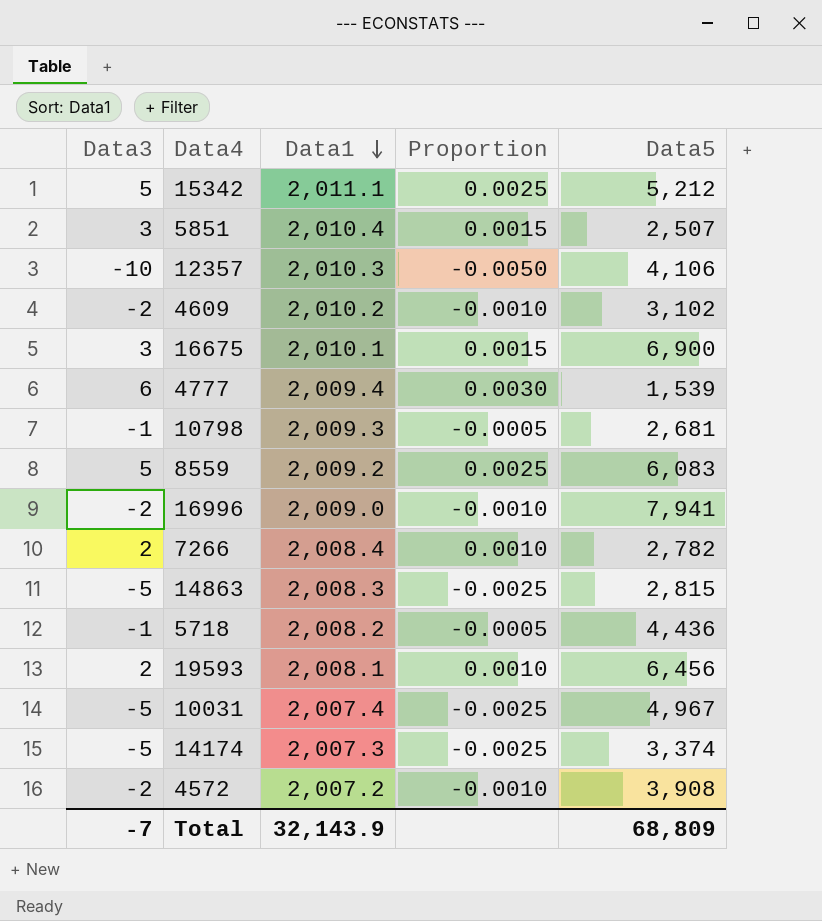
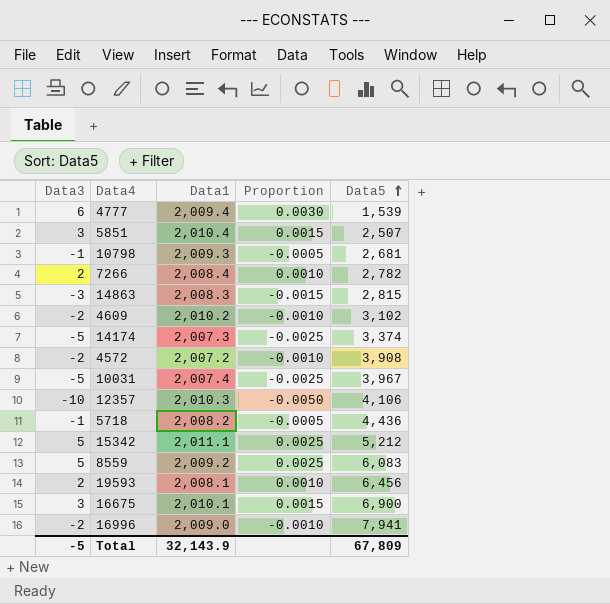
row order: Data1 descending -> Data5 ascending
14863 | Data3: -5 -> -3
14863 | Proportion: -0.0025 -> -0.0015
10031 | Data5: 4,967 -> 3,967
Total | Data3: -7 -> -5
Total | Data5: 68,809 -> 67,809

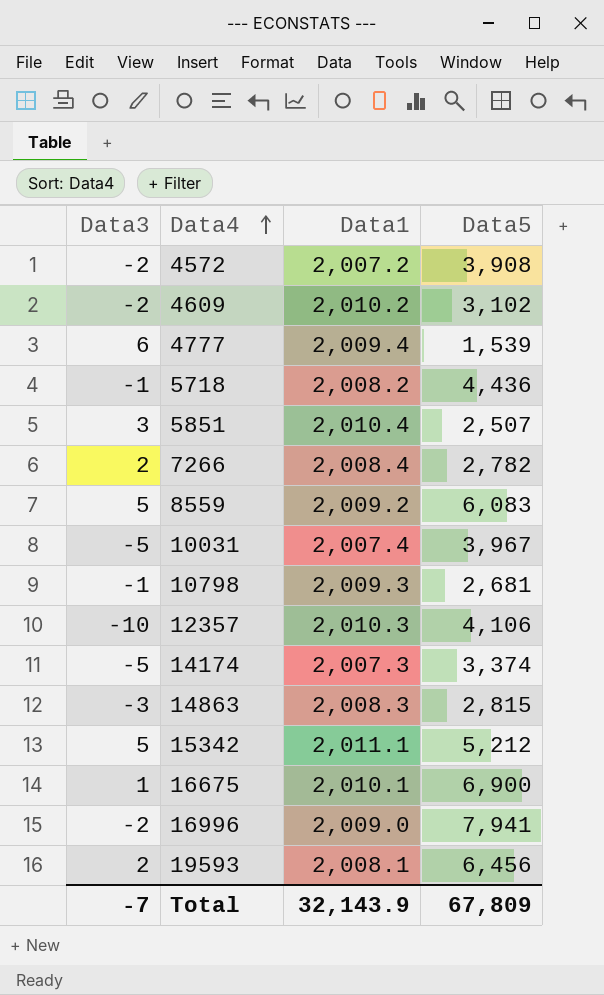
row order: Data5 ascending -> Data4 ascending
column Proportion | formula: [Data3] / [Data1] -> none
16675 | Data3: 3 -> 1
Total | Data3: -5 -> -7

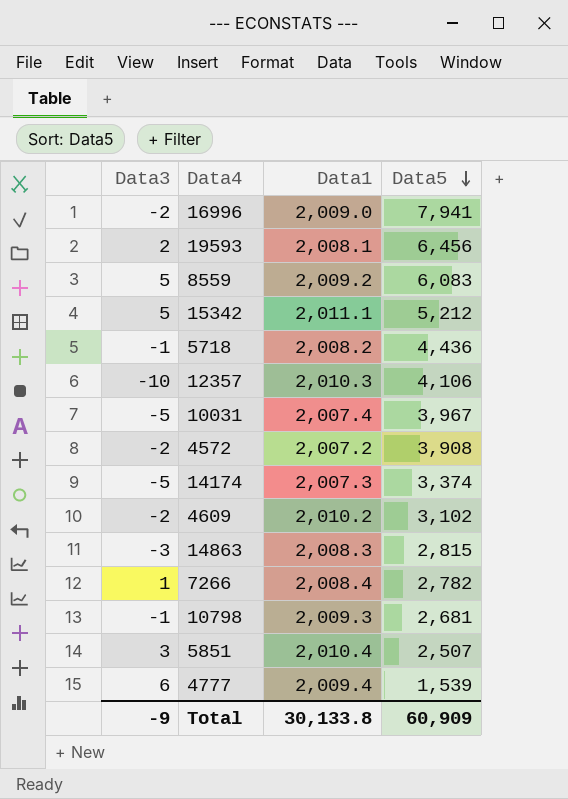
row order: Data4 ascending -> Data5 descending
row 16675: 1 | 2,010.1 | 6,900 -> none
7266 | Data3: 2 -> 1
Total | Data3: -7 -> -9
Total | Data1: 32,143.9 -> 30,133.8
Total | Data5: 67,809 -> 60,909

